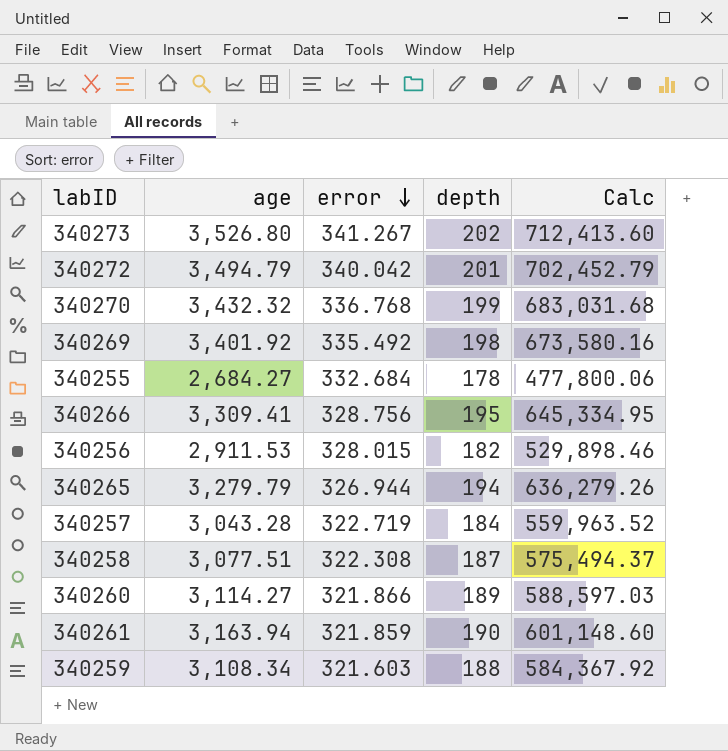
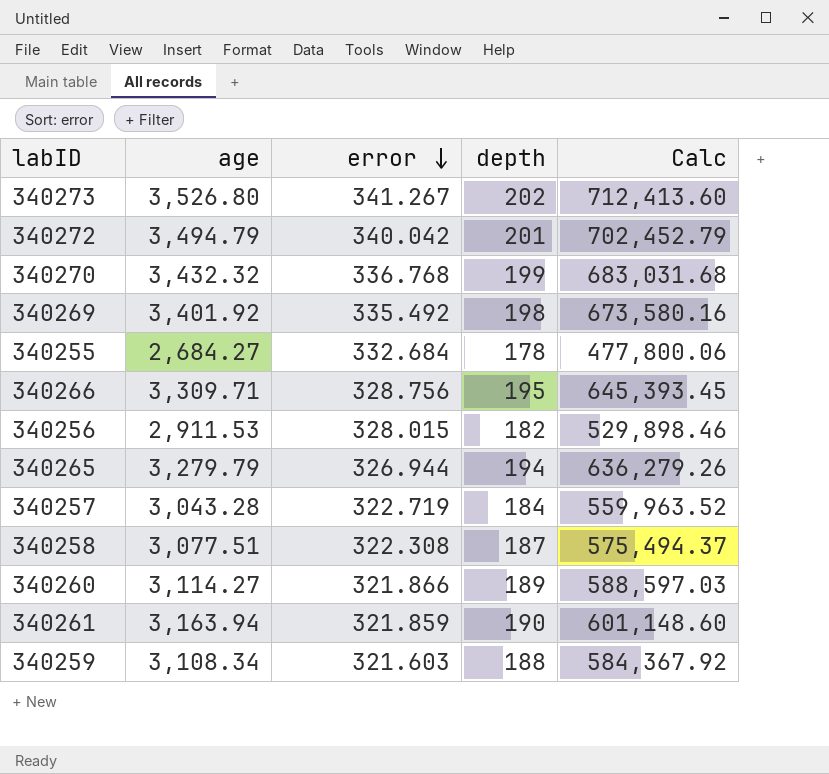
340266 | age: 3,309.41 -> 3,309.71
340266 | Calc: 645,334.95 -> 645,393.45

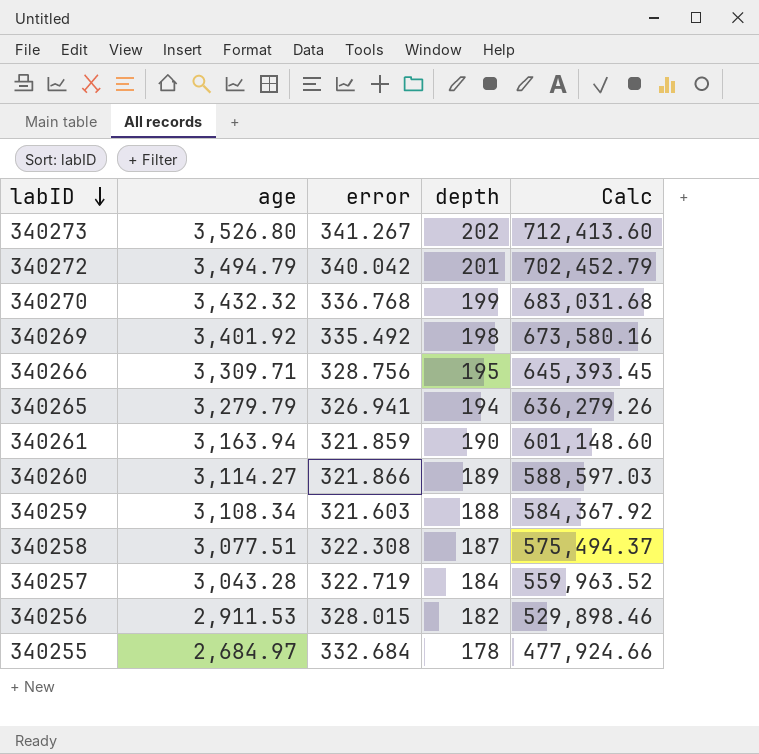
row order: error descending -> labID descending
340265 | error: 326.944 -> 326.941
340255 | age: 2,684.27 -> 2,684.97
340255 | Calc: 477,800.06 -> 477,924.66

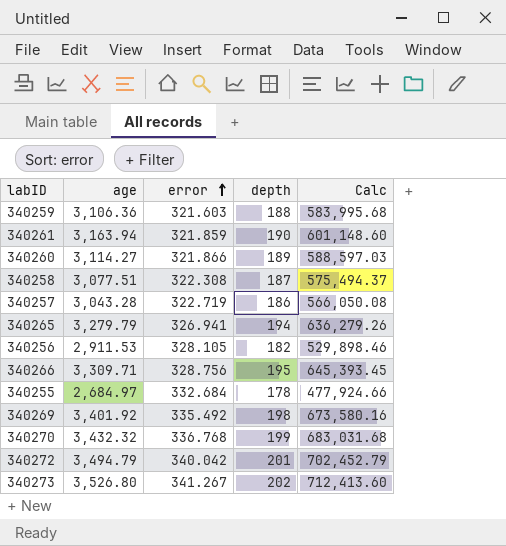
row order: labID descending -> error ascending
340259 | age: 3,108.34 -> 3,106.36
340259 | Calc: 584,367.92 -> 583,995.68
340257 | depth: 184 -> 186
340257 | Calc: 559,963.52 -> 566,050.08
340256 | error: 328.015 -> 328.105

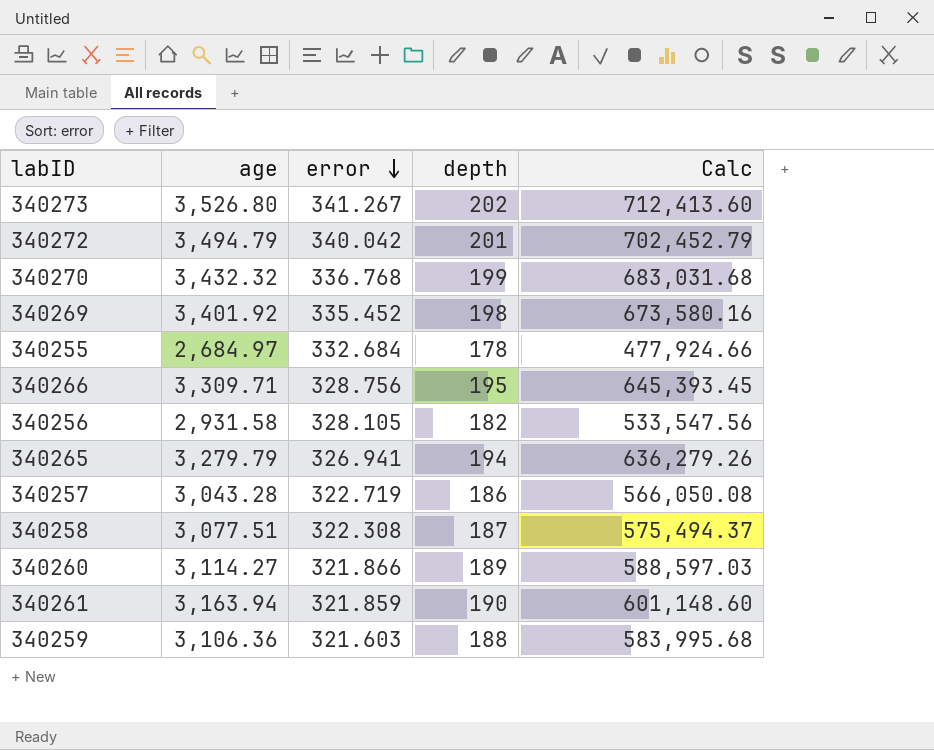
row order: error ascending -> error descending
340269 | error: 335.492 -> 335.452
340256 | age: 2,911.53 -> 2,931.58
340256 | Calc: 529,898.46 -> 533,547.56

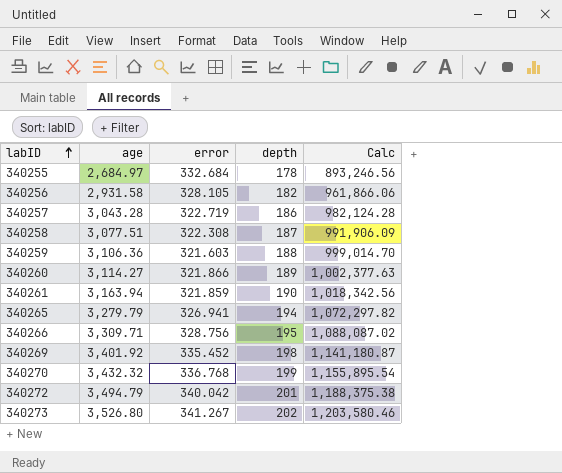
row order: error descending -> labID ascending
column Calc | formula: [age] * [depth] -> [age] * [error]

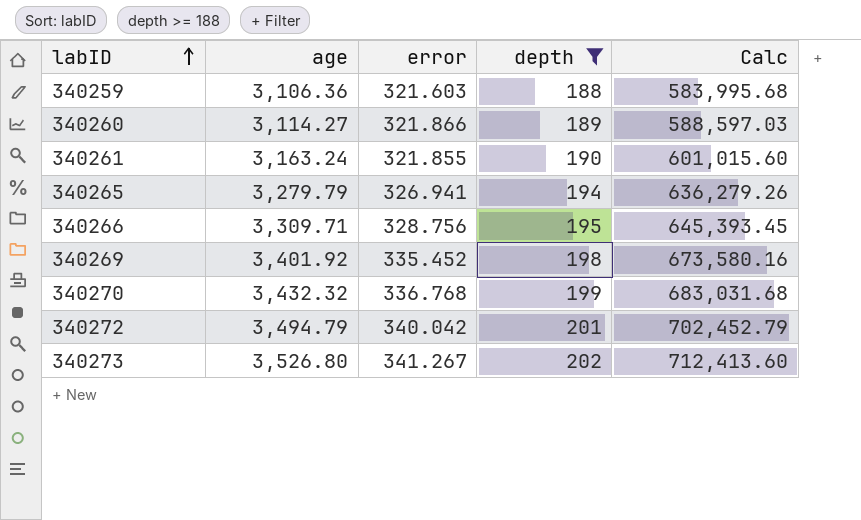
filter: none -> depth >= 188
column Calc | formula: [age] * [error] -> [age] * [depth]
340261 | age: 3,163.94 -> 3,163.24
340261 | error: 321.859 -> 321.855

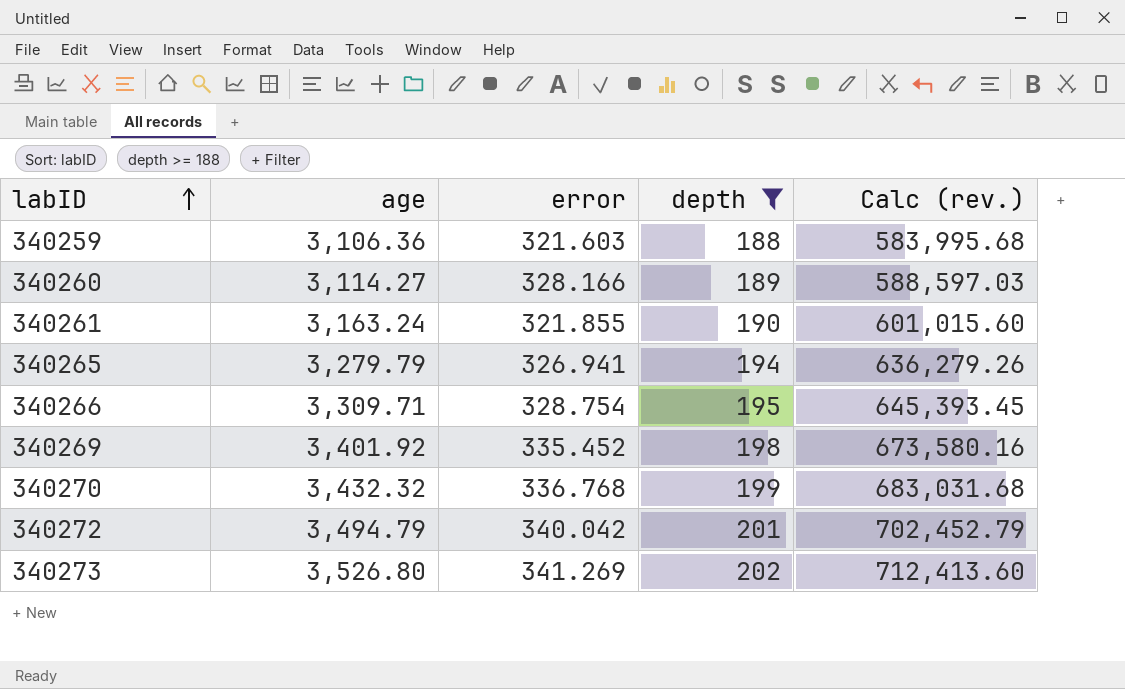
column name: Calc -> Calc (rev.)
340260 | error: 321.866 -> 328.166
340266 | error: 328.756 -> 328.754
340273 | error: 341.267 -> 341.269

